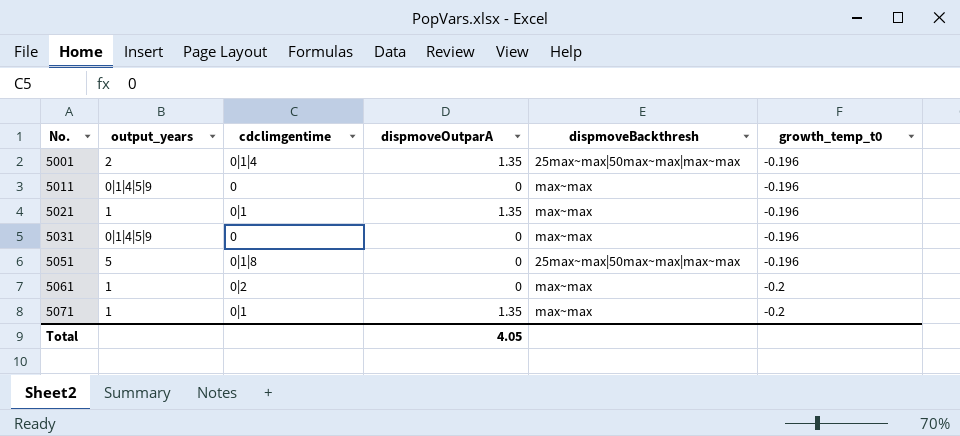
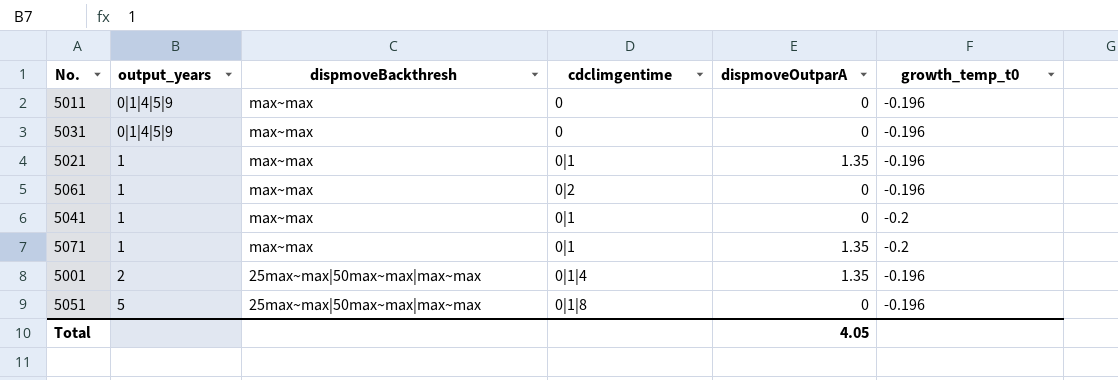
row order: No. ascending -> output_years ascending
column dispmoveBackthresh | position: 5 -> 3
5061 | growth_temp_t0: -0.2 -> -0.196
row 5041: none -> 1 | max~max | 0|1 | 0 | -0.2

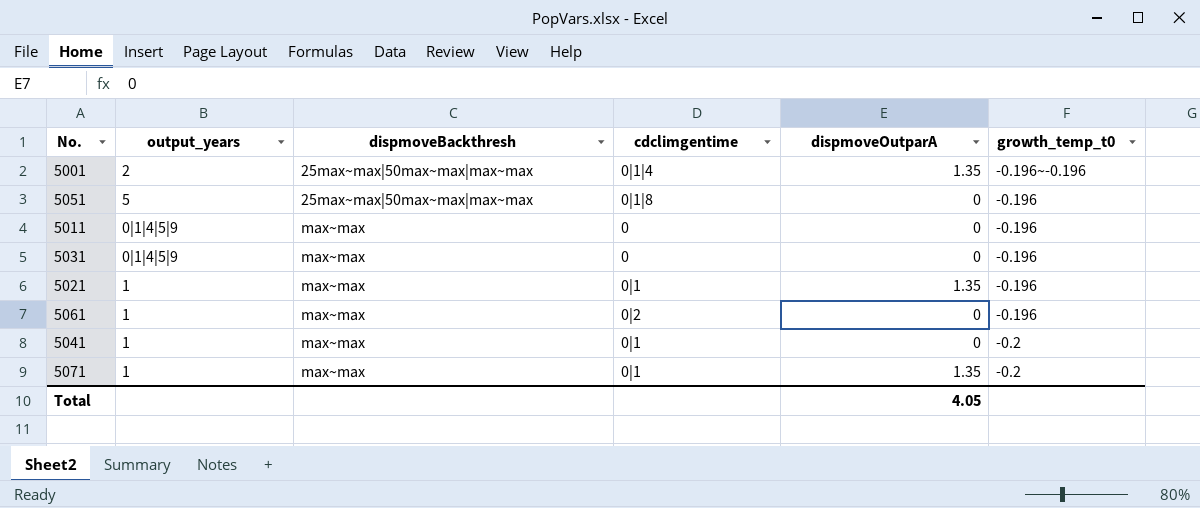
row order: output_years ascending -> dispmoveBackthresh ascending
5001 | growth_temp_t0: -0.196 -> -0.196~-0.196

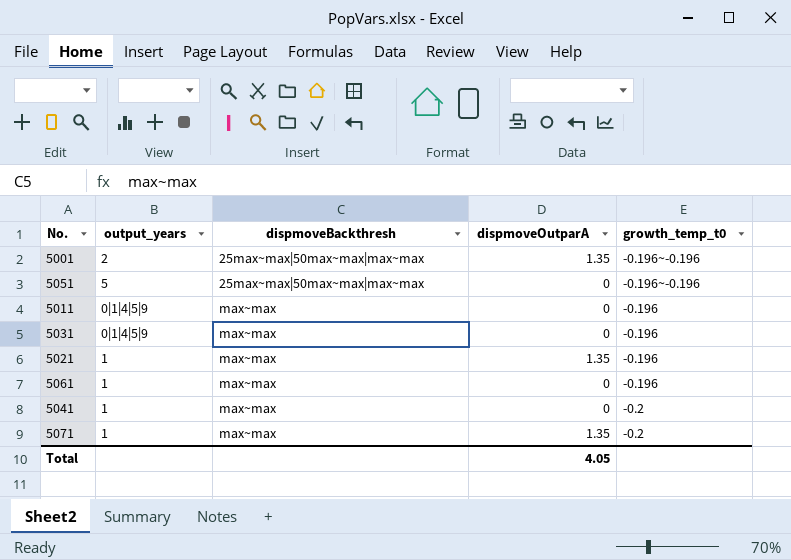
column cdclimgentime | position: 4 -> none
5051 | growth_temp_t0: -0.196 -> -0.196~-0.196

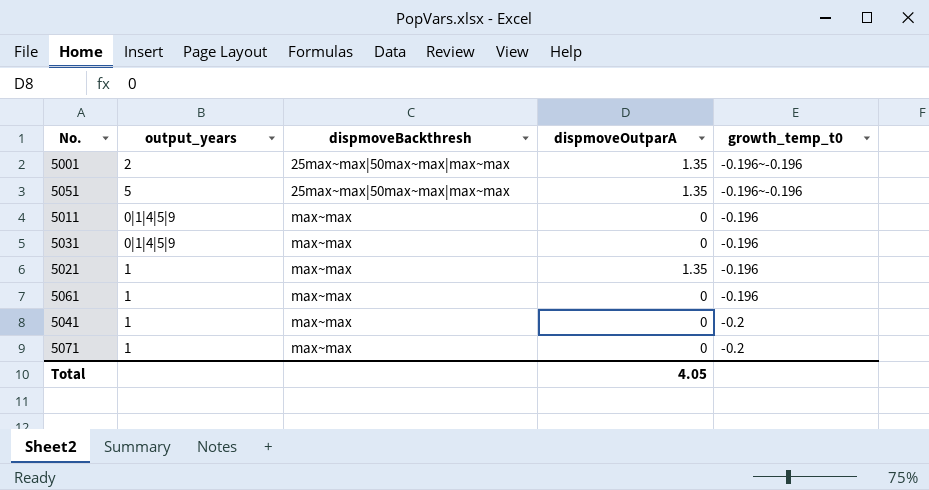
5051 | dispmoveOutparA: 0 -> 1.35
5071 | dispmoveOutparA: 1.35 -> 0

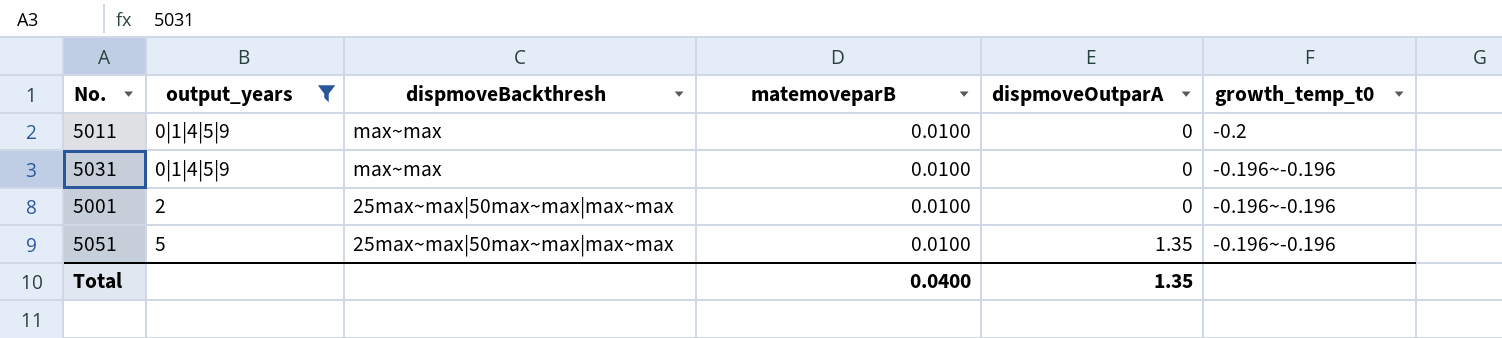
filter: none -> output_years != 1
row order: dispmoveBackthresh ascending -> output_years ascending
column matemoveparB | position: none -> 4
5011 | growth_temp_t0: -0.196 -> -0.2
5031 | growth_temp_t0: -0.196 -> -0.196~-0.196
5001 | dispmoveOutparA: 1.35 -> 0
Total | dispmoveOutparA: 4.05 -> 1.35

